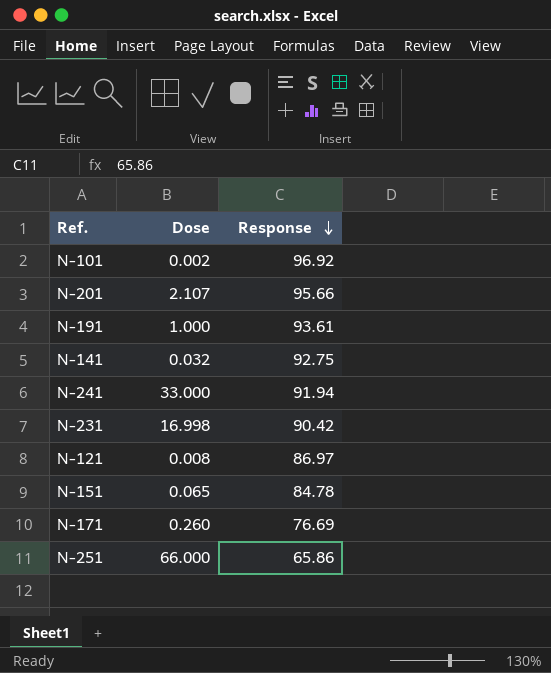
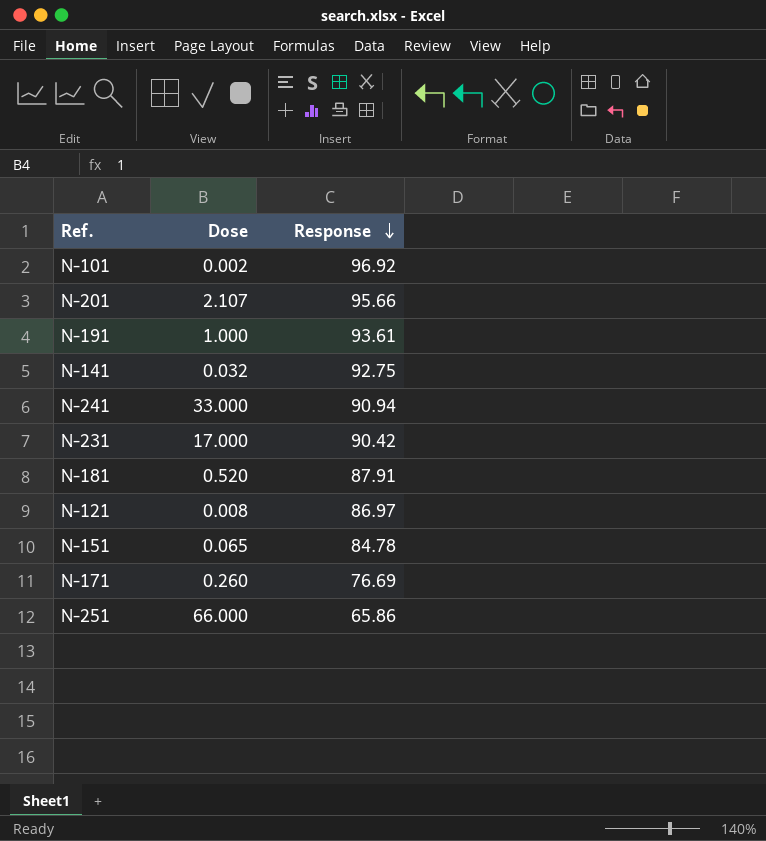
N-241 | Response: 91.94 -> 90.94
N-231 | Dose: 16.998 -> 17.000
row N-181: none -> 0.520 | 87.91

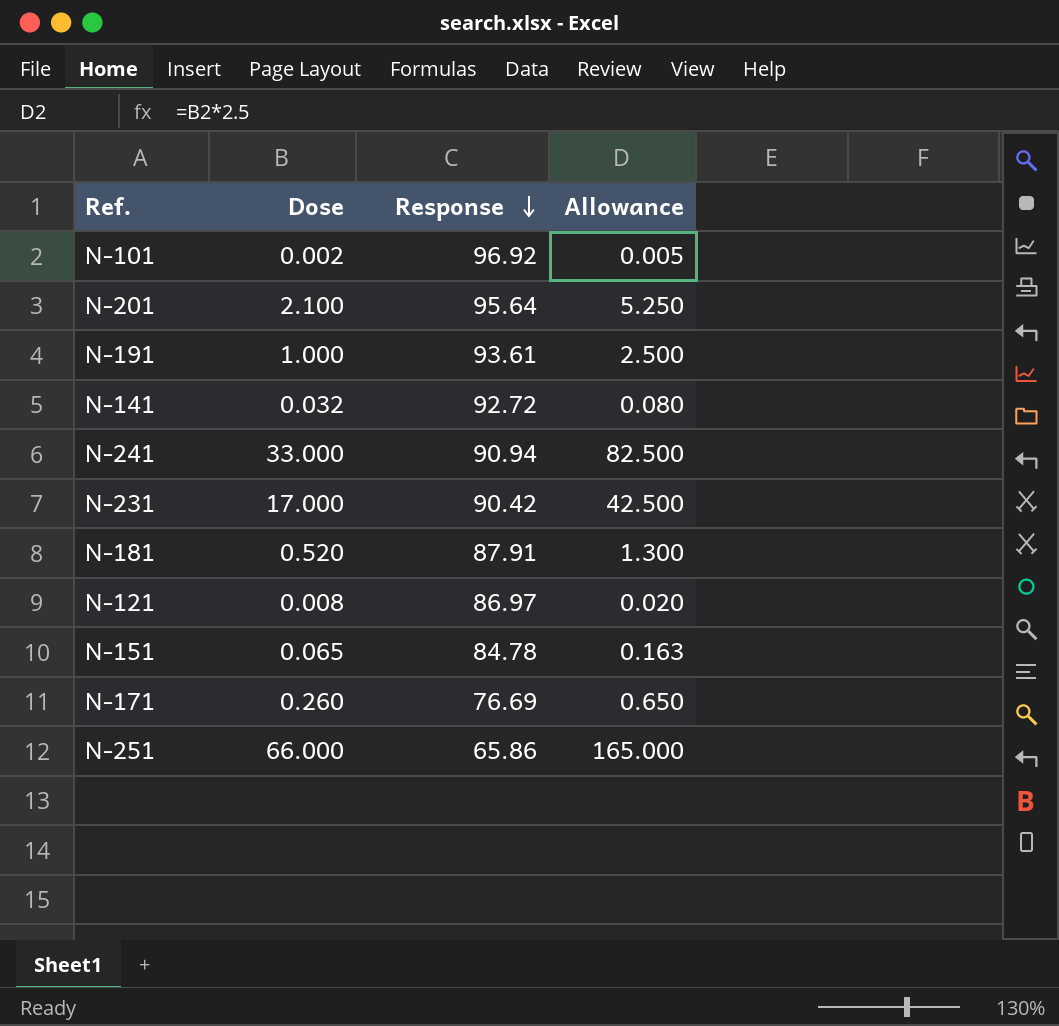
column Allowance | formula: none -> [Dose] * 2.5
N-201 | Dose: 2.107 -> 2.100
N-201 | Response: 95.66 -> 95.64
N-141 | Response: 92.75 -> 92.72

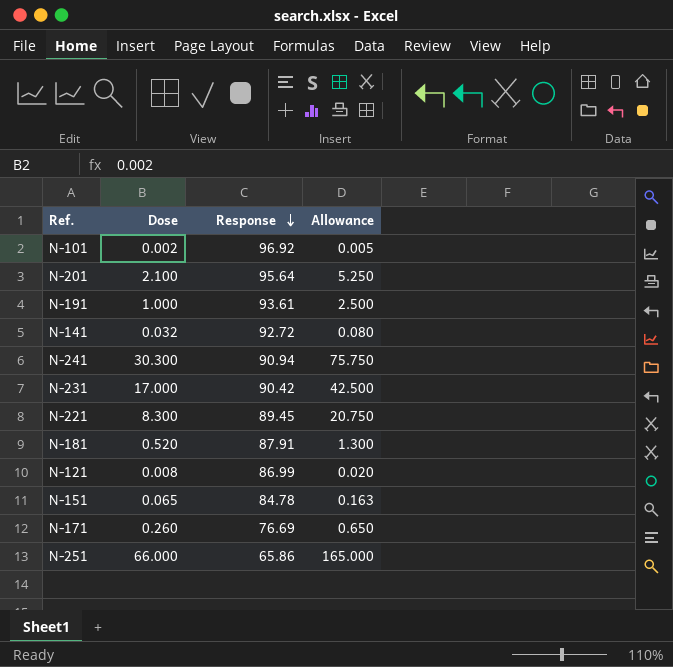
N-241 | Dose: 33.000 -> 30.300
N-241 | Allowance: 82.500 -> 75.750
row N-221: none -> 8.300 | 89.45 | 20.750
N-121 | Response: 86.97 -> 86.99

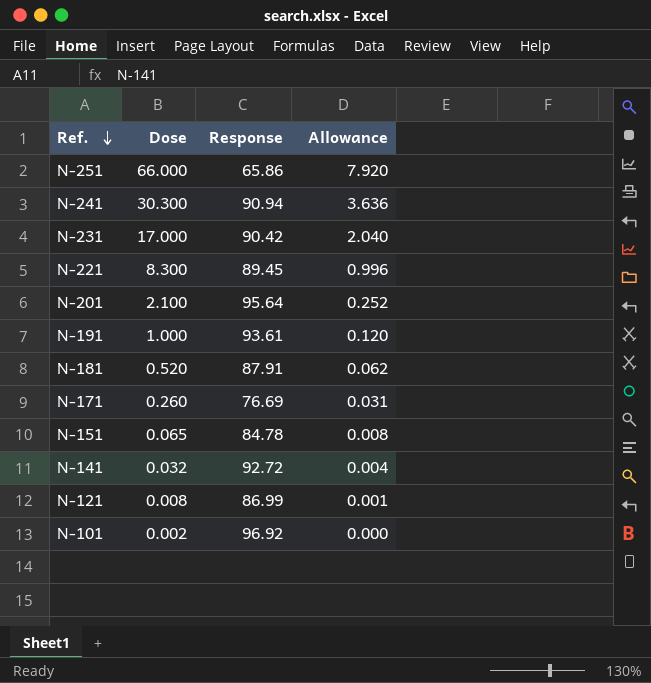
row order: Response descending -> Ref. descending
column Allowance | formula: [Dose] * 2.5 -> [Dose] * 0.12

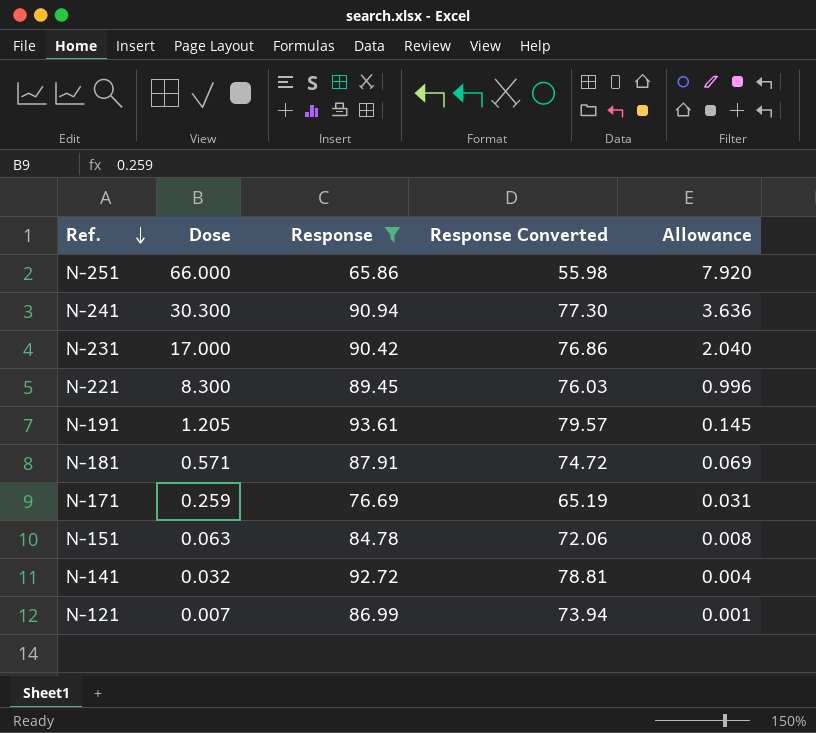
filter: none -> Response <= 93.61
column Response Converted | formula: none -> [Response] * 0.85
N-191 | Dose: 1.000 -> 1.205
N-191 | Allowance: 0.120 -> 0.145
N-181 | Dose: 0.520 -> 0.571
N-181 | Allowance: 0.062 -> 0.069
N-171 | Dose: 0.260 -> 0.259
N-151 | Dose: 0.065 -> 0.063
N-121 | Dose: 0.008 -> 0.007

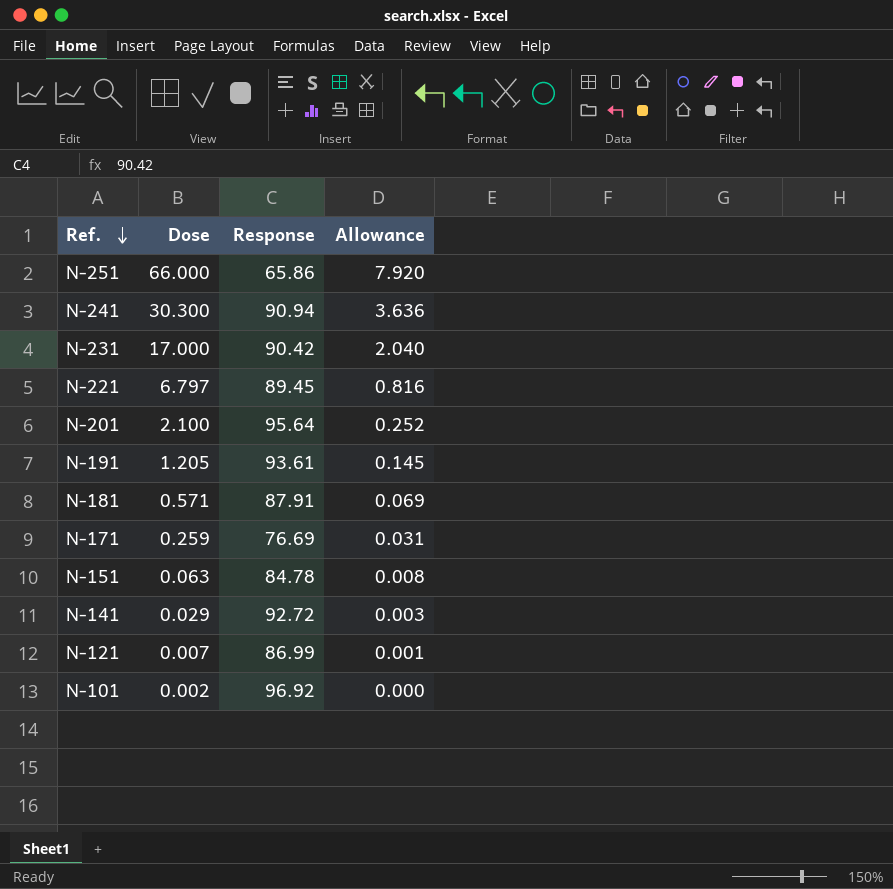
filter: Response <= 93.61 -> none
column Response Converted | formula: [Response] * 0.85 -> none
N-221 | Dose: 8.300 -> 6.797
N-221 | Allowance: 0.996 -> 0.816
N-141 | Dose: 0.032 -> 0.029
N-141 | Allowance: 0.004 -> 0.003

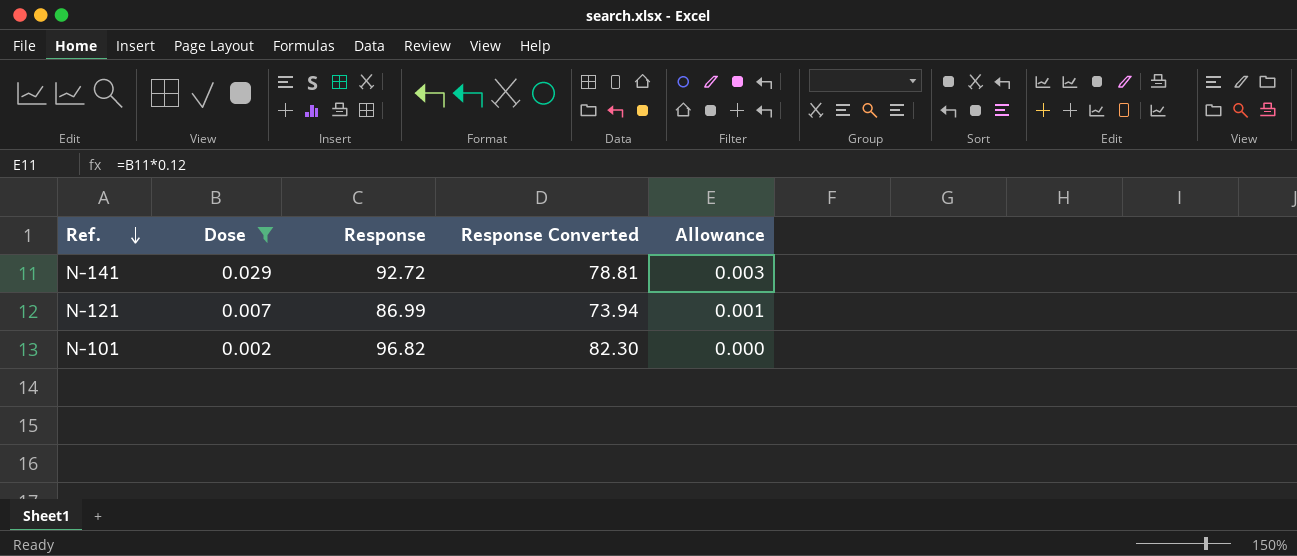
filter: none -> Dose <= 0.029
column Response Converted | formula: none -> [Response] * 0.85
N-101 | Response: 96.92 -> 96.82

